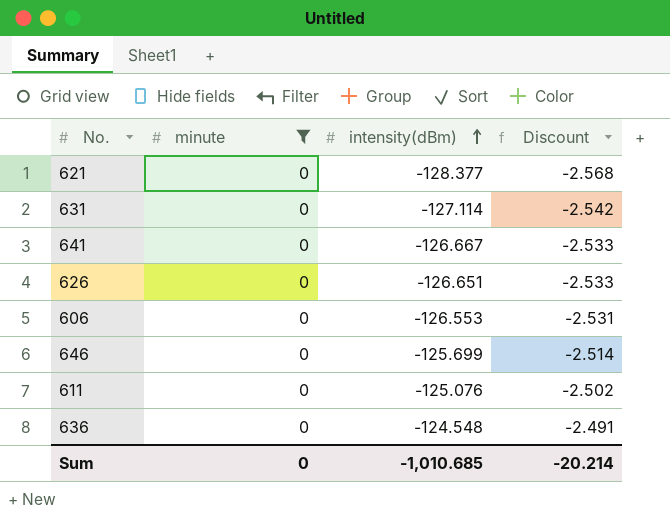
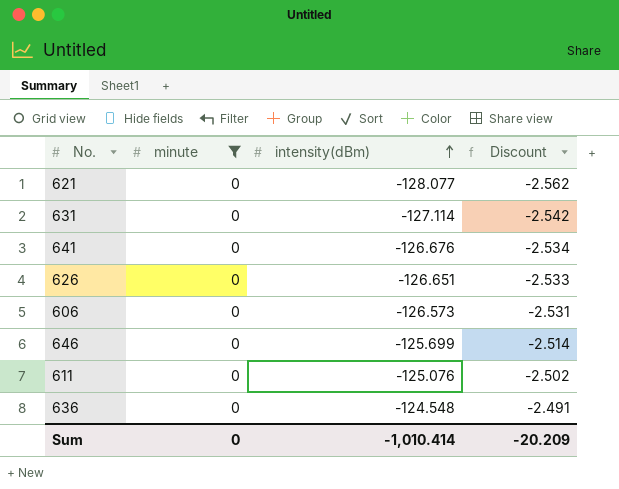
621 | intensity(dBm): -128.377 -> -128.077
621 | Discount: -2.568 -> -2.562
641 | intensity(dBm): -126.667 -> -126.676
641 | Discount: -2.533 -> -2.534
606 | intensity(dBm): -126.553 -> -126.573
Sum | intensity(dBm): -1,010.685 -> -1,010.414
Sum | Discount: -20.214 -> -20.209

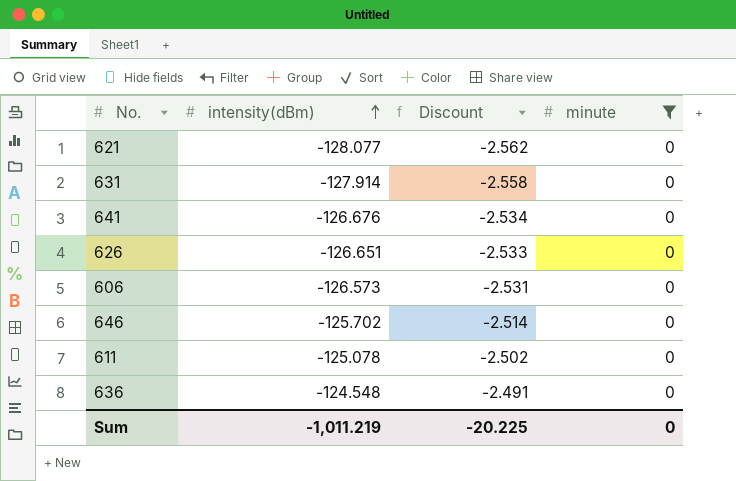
column minute | position: 2 -> 4
631 | intensity(dBm): -127.114 -> -127.914
631 | Discount: -2.542 -> -2.558
646 | intensity(dBm): -125.699 -> -125.702
611 | intensity(dBm): -125.076 -> -125.078
Sum | intensity(dBm): -1,010.414 -> -1,011.219
Sum | Discount: -20.209 -> -20.225

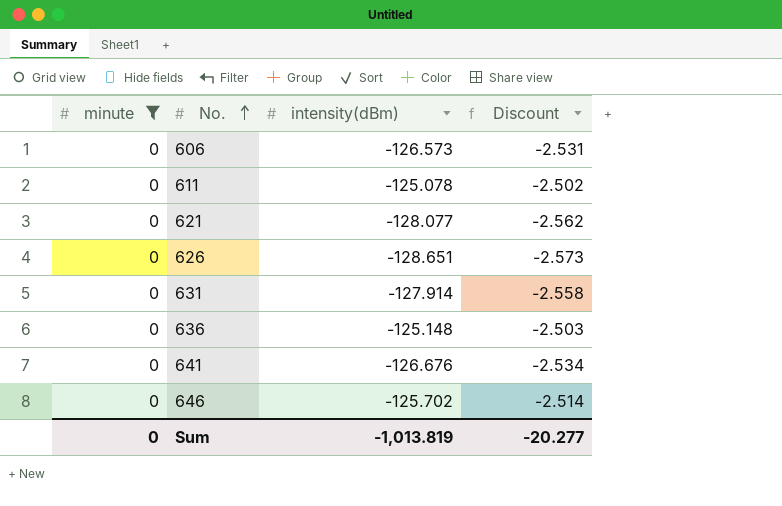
row order: intensity(dBm) ascending -> No. ascending
column minute | position: 4 -> 1
626 | intensity(dBm): -126.651 -> -128.651
626 | Discount: -2.533 -> -2.573
636 | intensity(dBm): -124.548 -> -125.148
636 | Discount: -2.491 -> -2.503
Sum | intensity(dBm): -1,011.219 -> -1,013.819
Sum | Discount: -20.225 -> -20.277

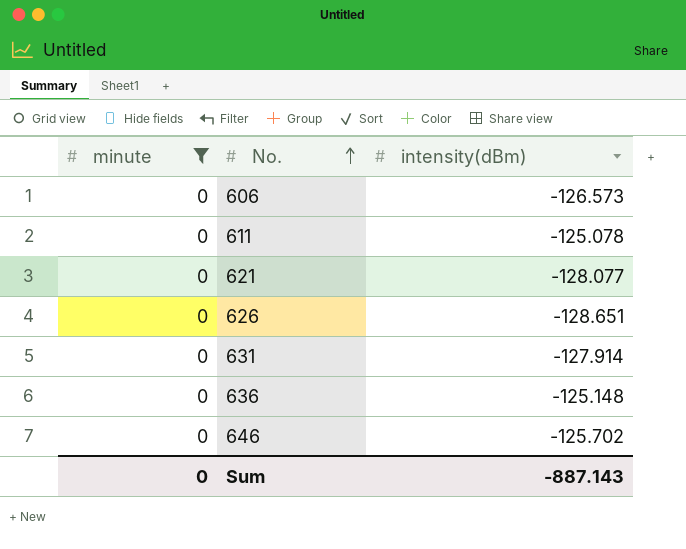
column Discount | formula: [intensity(dBm)] * 0.02 -> none
row 641: 0 | -126.676 | -2.534 -> none
Sum | intensity(dBm): -1,013.819 -> -887.143

